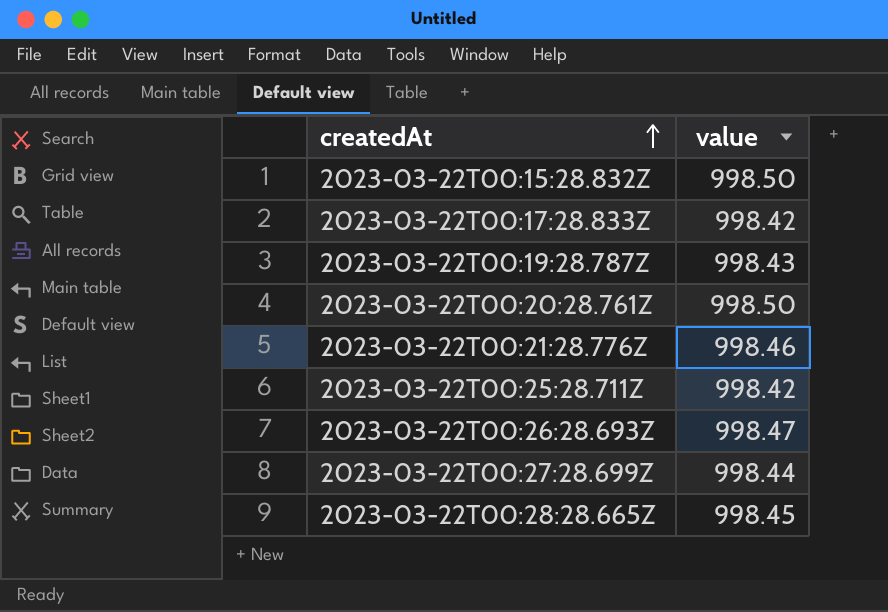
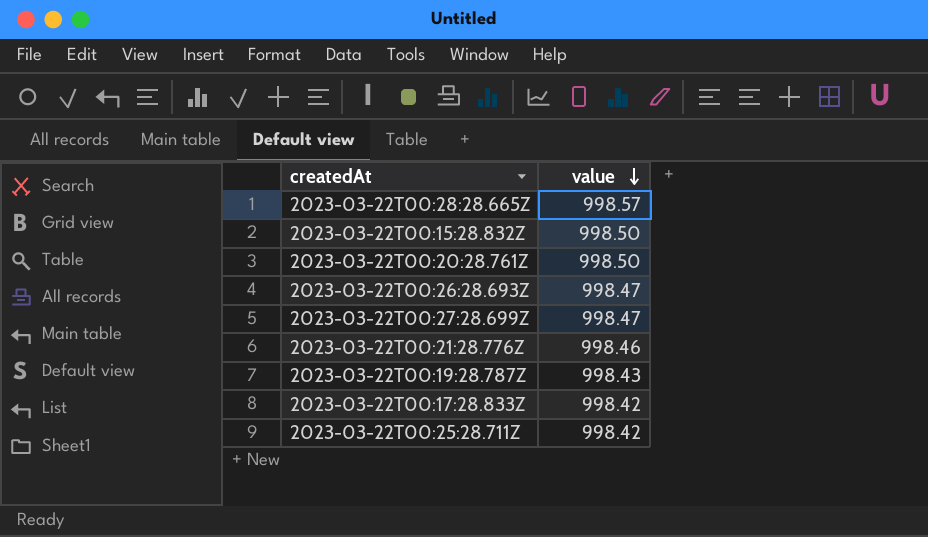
row order: createdAt ascending -> value descending
2023-03-22T00:28:28.665Z | value: 998.45 -> 998.57
2023-03-22T00:27:28.699Z | value: 998.44 -> 998.47

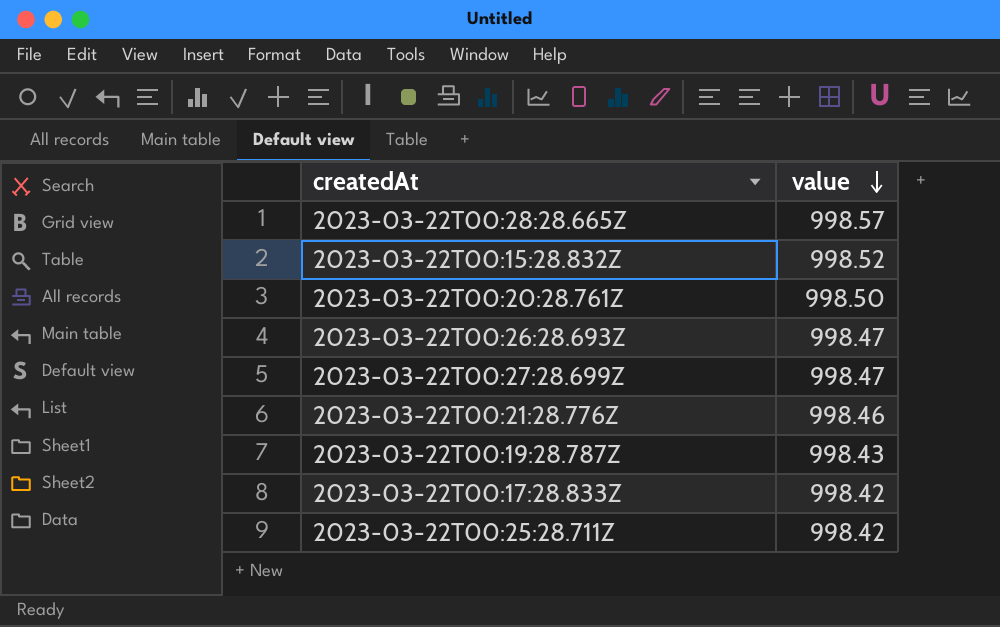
2023-03-22T00:15:28.832Z | value: 998.50 -> 998.52

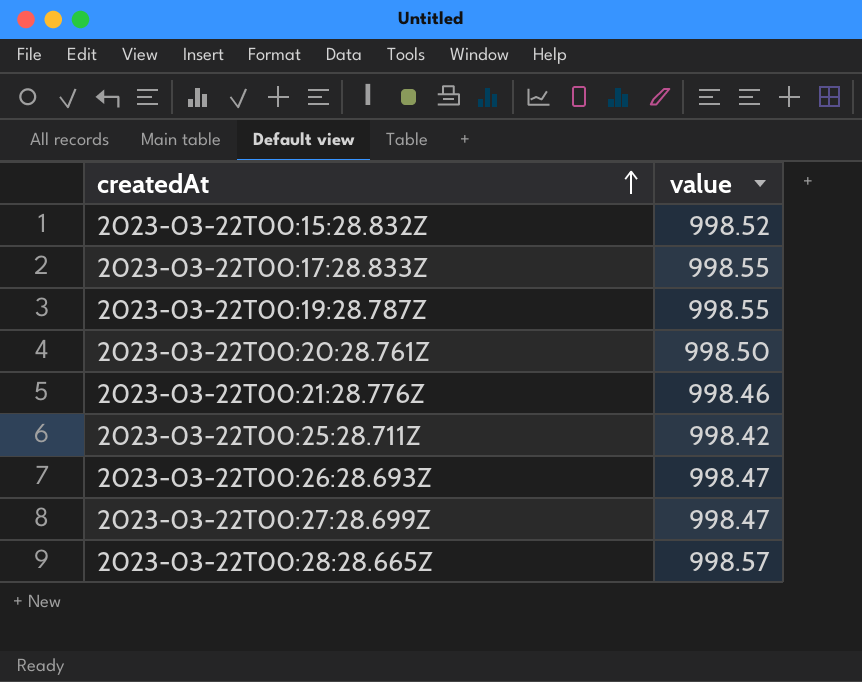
row order: value descending -> createdAt ascending
2023-03-22T00:17:28.833Z | value: 998.42 -> 998.55
2023-03-22T00:19:28.787Z | value: 998.43 -> 998.55

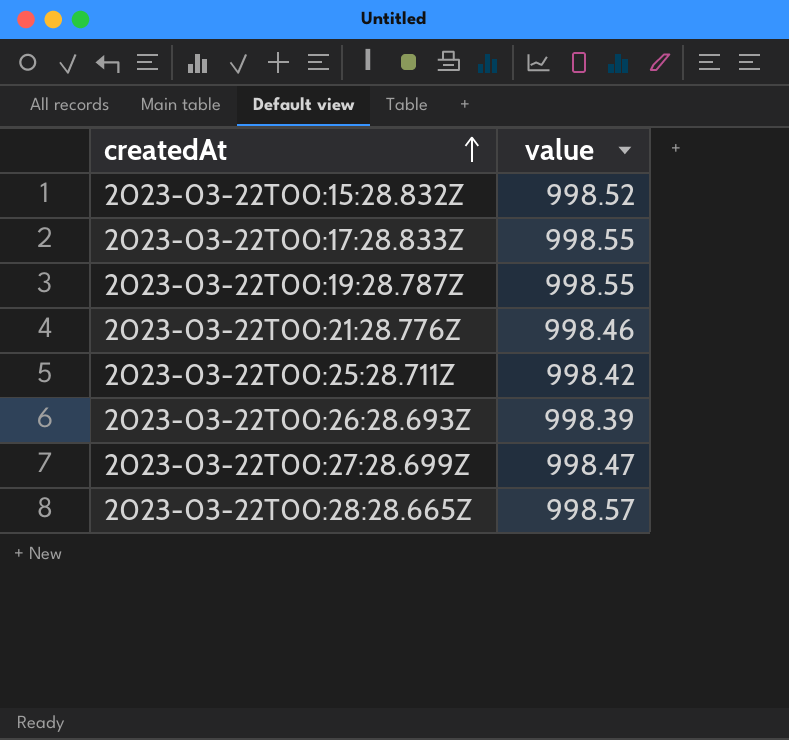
row 2023-03-22T00:20:28.761Z: 998.50 -> none
2023-03-22T00:26:28.693Z | value: 998.47 -> 998.39

